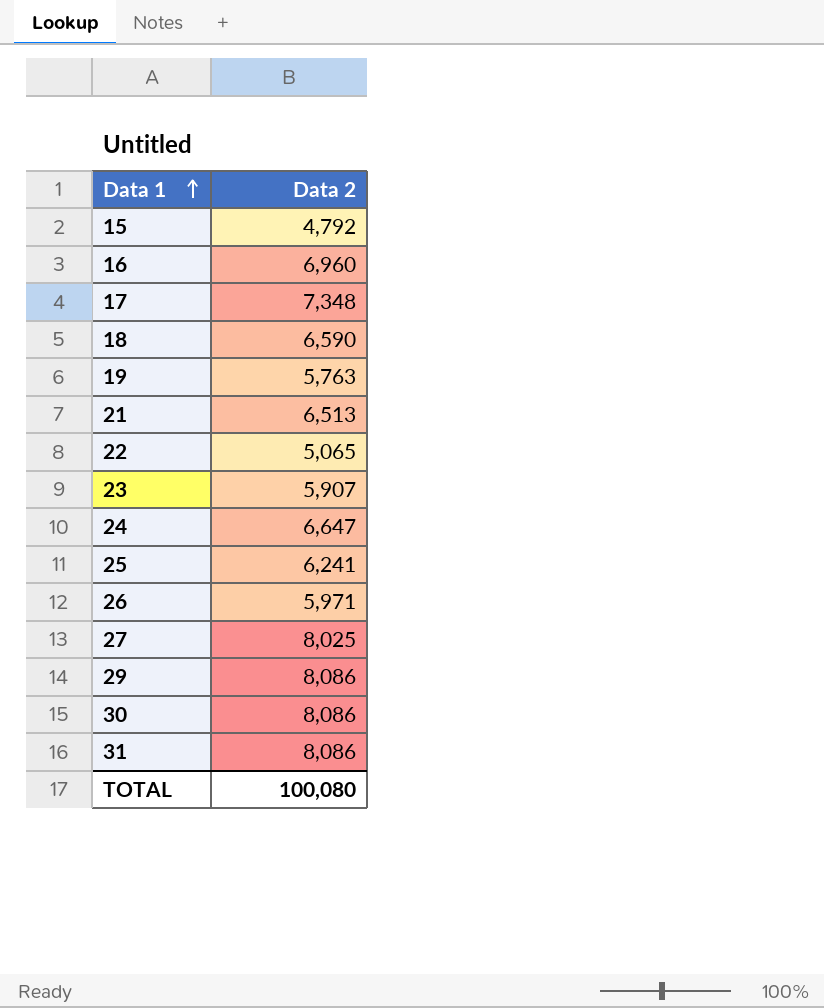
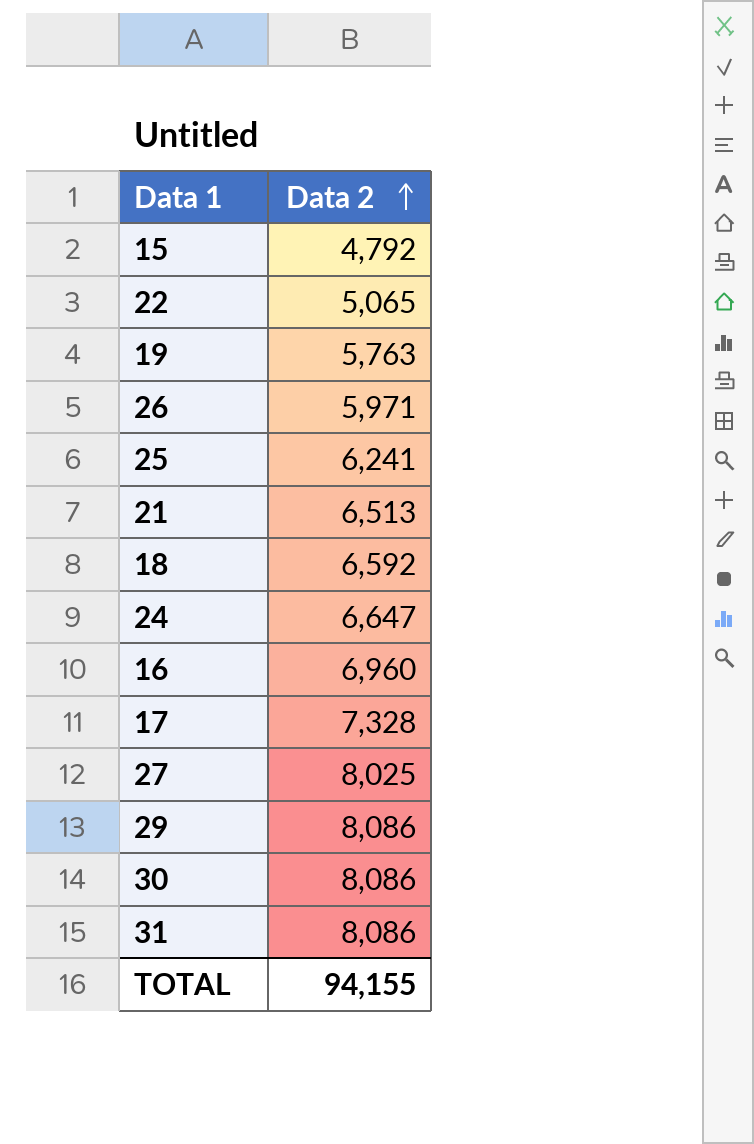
row order: Data 1 ascending -> Data 2 ascending
row 23: 5,907 -> none
18 | Data 2: 6,590 -> 6,592
17 | Data 2: 7,348 -> 7,328
TOTAL | Data 2: 100,080 -> 94,155

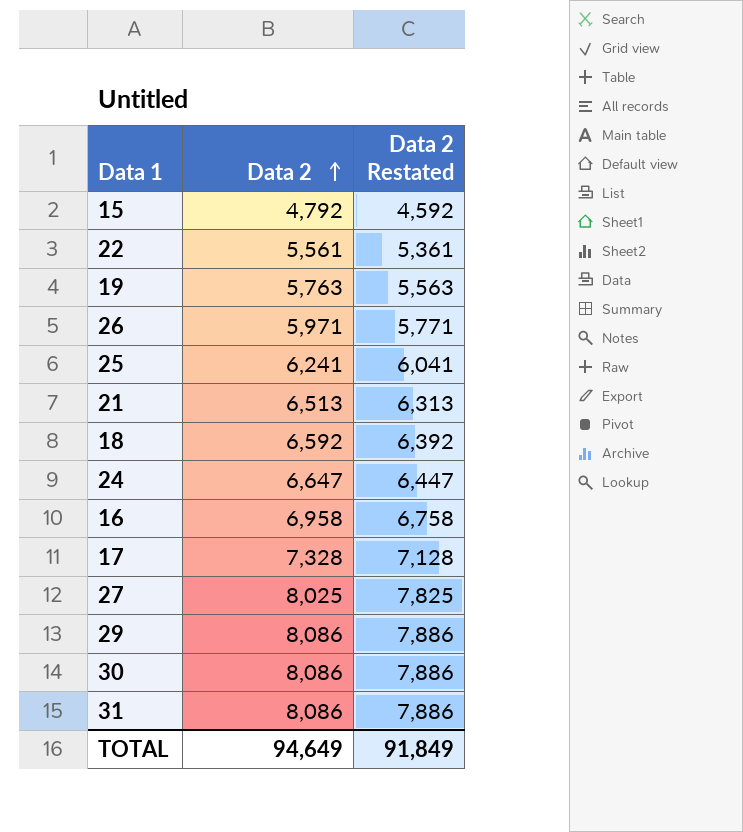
column Data 2 Restated | formula: none -> [Data 2] - 200
22 | Data 2: 5,065 -> 5,561
16 | Data 2: 6,960 -> 6,958
TOTAL | Data 2: 94,155 -> 94,649

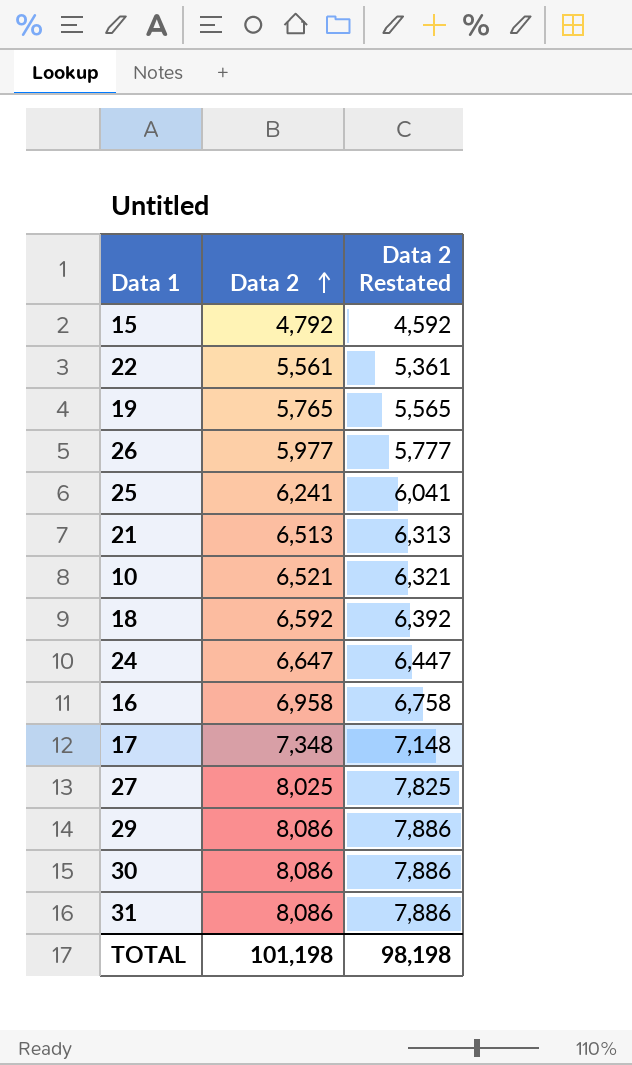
19 | Data 2: 5,763 -> 5,765
19 | Data 2 Restated: 5,563 -> 5,565
26 | Data 2: 5,971 -> 5,977
26 | Data 2 Restated: 5,771 -> 5,777
row 10: none -> 6,521 | 6,321
17 | Data 2: 7,328 -> 7,348
17 | Data 2 Restated: 7,128 -> 7,148
TOTAL | Data 2: 94,649 -> 101,198
TOTAL | Data 2 Restated: 91,849 -> 98,198

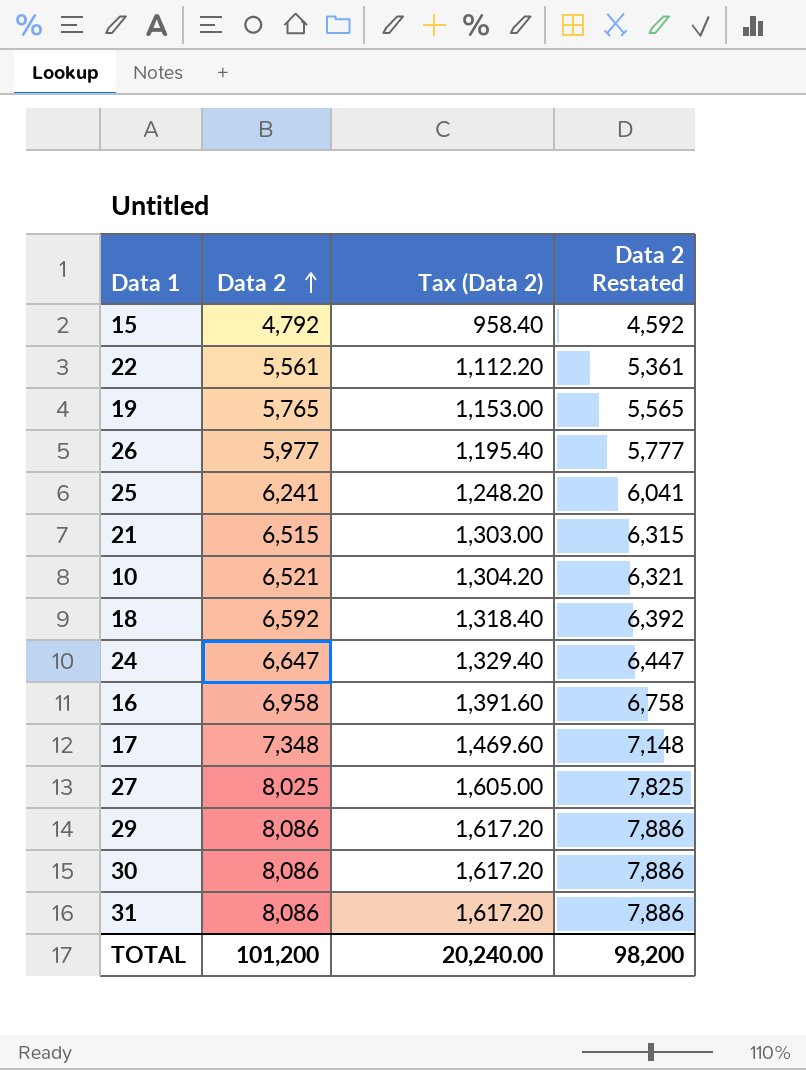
column Tax (Data 2) | formula: none -> [Data 2] * 0.2
21 | Data 2: 6,513 -> 6,515
21 | Data 2 Restated: 6,313 -> 6,315
TOTAL | Data 2: 101,198 -> 101,200
TOTAL | Data 2 Restated: 98,198 -> 98,200

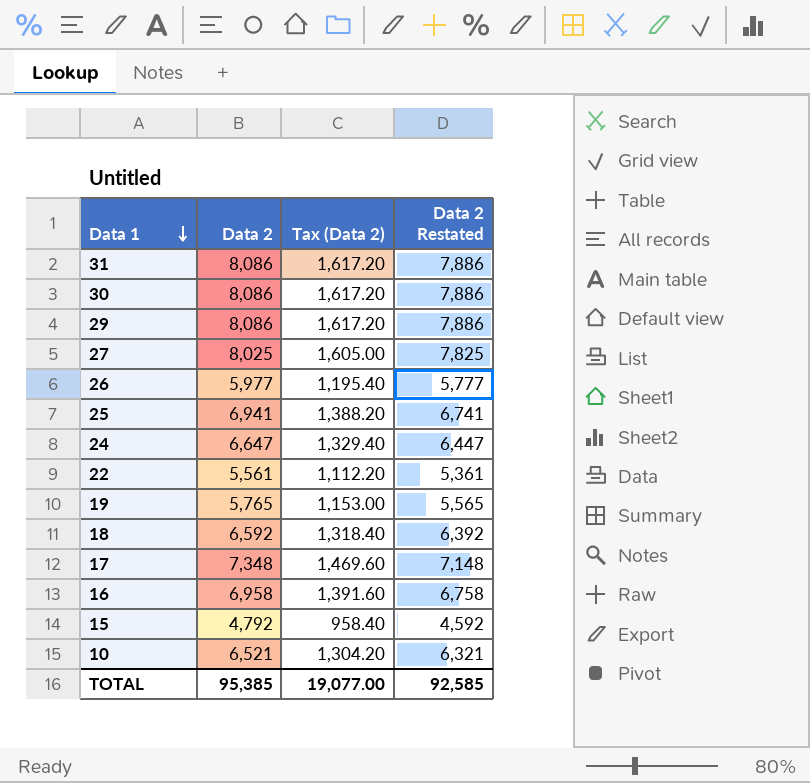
row order: Data 2 ascending -> Data 1 descending
row 21: 6,515 | 1,303.00 | 6,315 -> none
25 | Data 2: 6,241 -> 6,941
25 | Tax (Data 2): 1,248.20 -> 1,388.20
25 | Data 2 Restated: 6,041 -> 6,741
TOTAL | Data 2: 101,200 -> 95,385
TOTAL | Tax (Data 2): 20,240.00 -> 19,077.00
TOTAL | Data 2 Restated: 98,200 -> 92,585

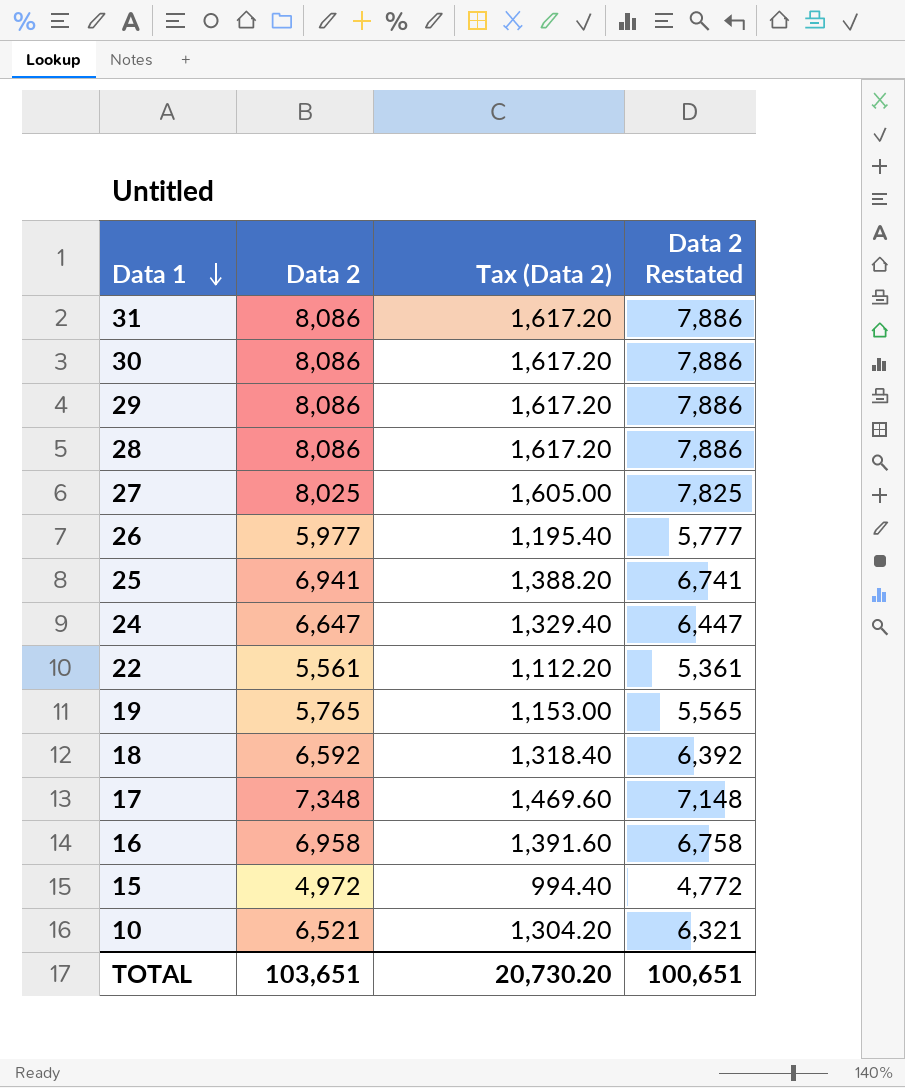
row 28: none -> 8,086 | 1,617.20 | 7,886
15 | Data 2: 4,792 -> 4,972
15 | Tax (Data 2): 958.40 -> 994.40
15 | Data 2 Restated: 4,592 -> 4,772
TOTAL | Data 2: 95,385 -> 103,651
TOTAL | Tax (Data 2): 19,077.00 -> 20,730.20
TOTAL | Data 2 Restated: 92,585 -> 100,651

